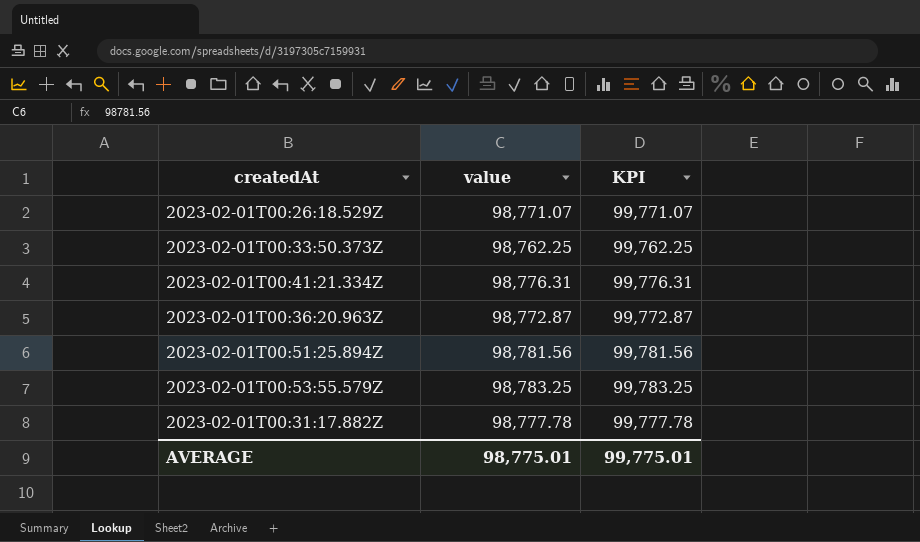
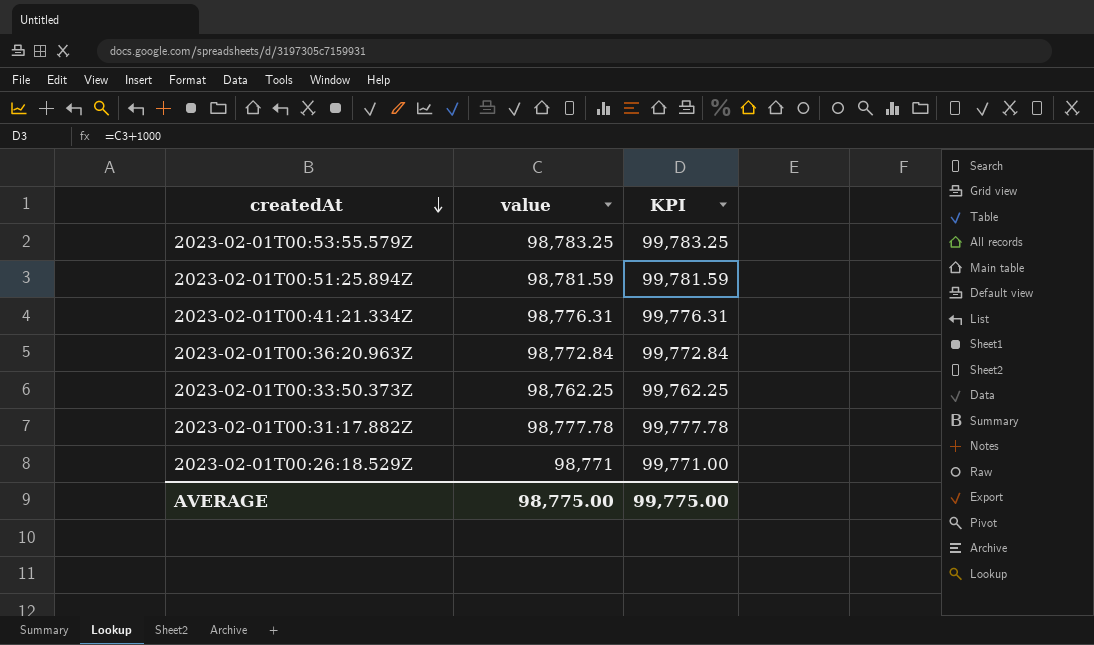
row order: none -> createdAt descending
2023-02-01T00:51:25.894Z | value: 98,781.56 -> 98,781.59
2023-02-01T00:51:25.894Z | KPI: 99,781.56 -> 99,781.59
2023-02-01T00:36:20.963Z | value: 98,772.87 -> 98,772.84
2023-02-01T00:36:20.963Z | KPI: 99,772.87 -> 99,772.84
2023-02-01T00:26:18.529Z | value: 98,771.07 -> 98,771
2023-02-01T00:26:18.529Z | KPI: 99,771.07 -> 99,771.00
AVERAGE | value: 98,775.01 -> 98,775.00
AVERAGE | KPI: 99,775.01 -> 99,775.00

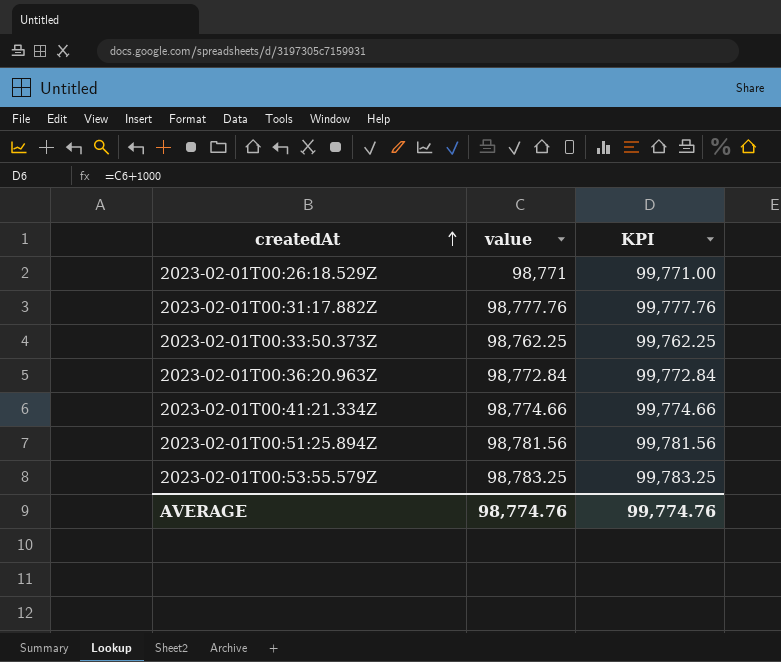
row order: createdAt descending -> createdAt ascending
2023-02-01T00:31:17.882Z | value: 98,777.78 -> 98,777.76
2023-02-01T00:31:17.882Z | KPI: 99,777.78 -> 99,777.76
2023-02-01T00:41:21.334Z | value: 98,776.31 -> 98,774.66
2023-02-01T00:41:21.334Z | KPI: 99,776.31 -> 99,774.66
2023-02-01T00:51:25.894Z | value: 98,781.59 -> 98,781.56
2023-02-01T00:51:25.894Z | KPI: 99,781.59 -> 99,781.56
AVERAGE | value: 98,775.00 -> 98,774.76
AVERAGE | KPI: 99,775.00 -> 99,774.76

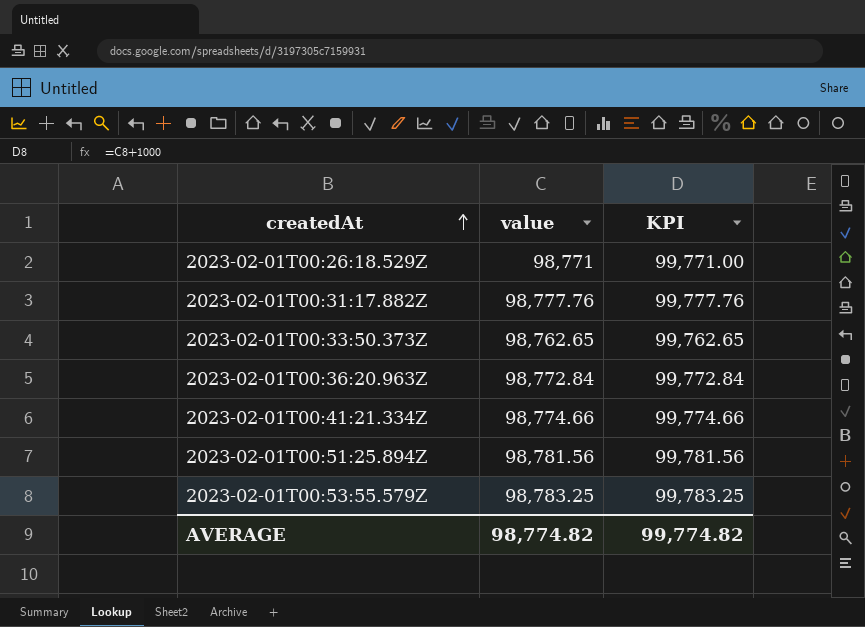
2023-02-01T00:33:50.373Z | value: 98,762.25 -> 98,762.65
2023-02-01T00:33:50.373Z | KPI: 99,762.25 -> 99,762.65
AVERAGE | value: 98,774.76 -> 98,774.82
AVERAGE | KPI: 99,774.76 -> 99,774.82

